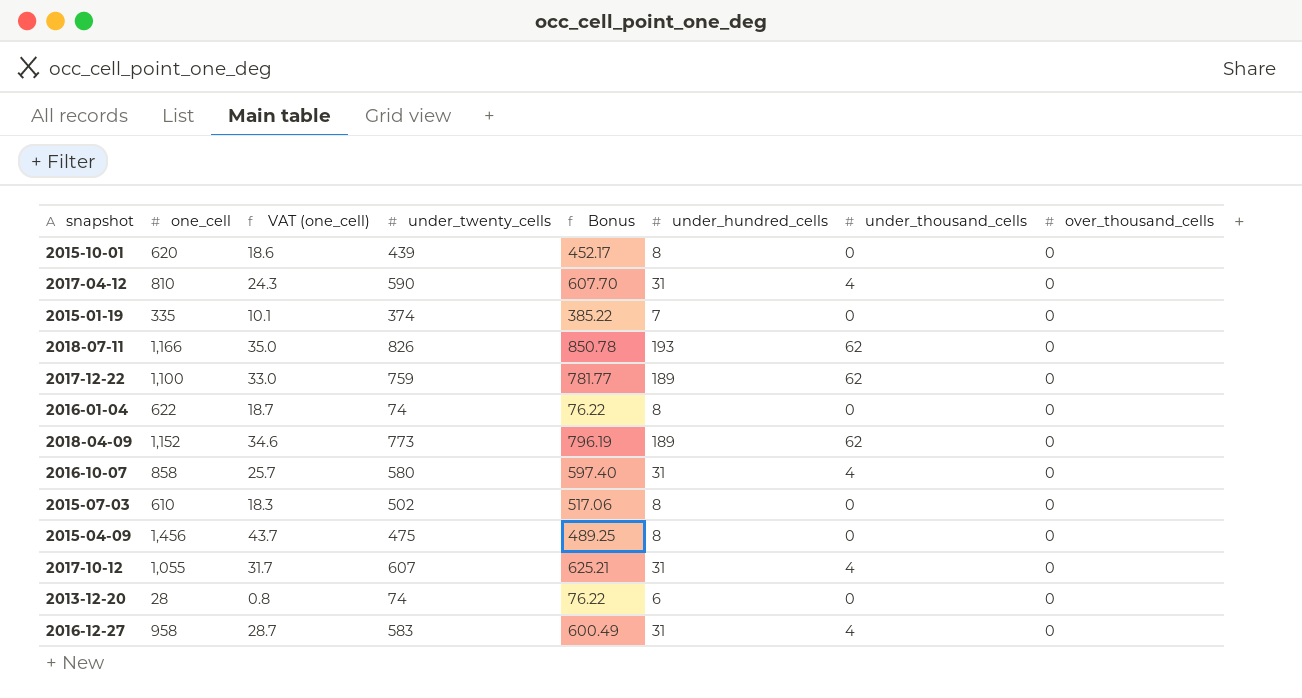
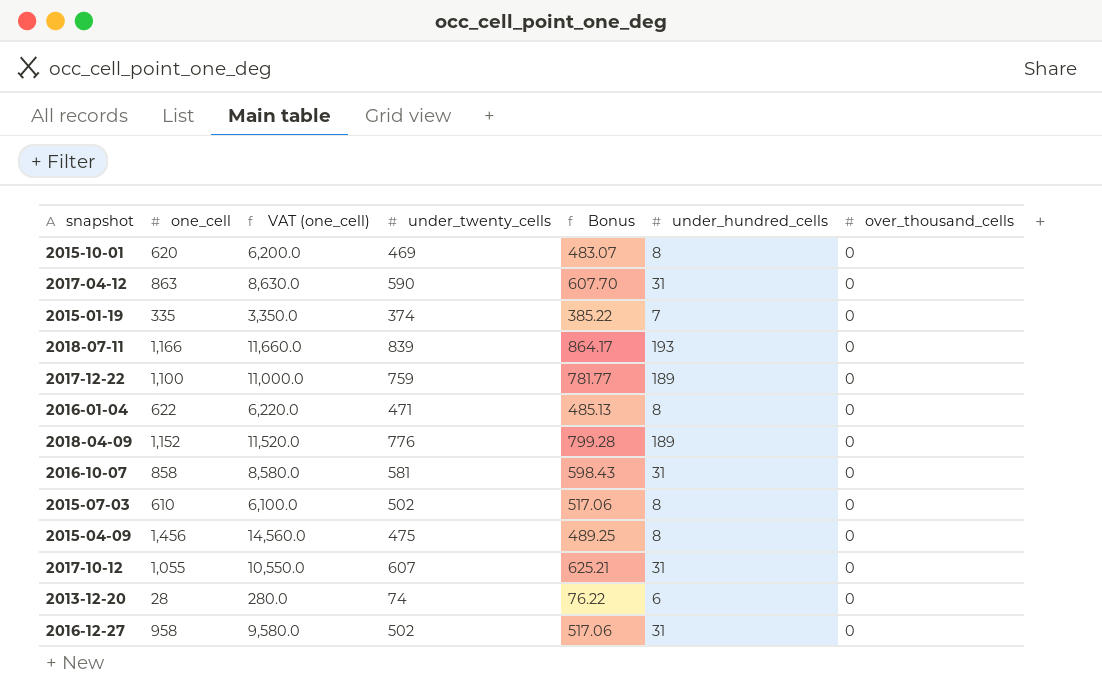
column under_thousand_cells | position: 7 -> none
column VAT (one_cell) | formula: [one_cell] * 0.03 -> [one_cell] * 10
2015-10-01 | under_twenty_cells: 439 -> 469
2015-10-01 | Bonus: 452.17 -> 483.07
2017-04-12 | one_cell: 810 -> 863
2018-07-11 | under_twenty_cells: 826 -> 839
2018-07-11 | Bonus: 850.78 -> 864.17
2016-01-04 | under_twenty_cells: 74 -> 471
2016-01-04 | Bonus: 76.22 -> 485.13
2018-04-09 | under_twenty_cells: 773 -> 776
2018-04-09 | Bonus: 796.19 -> 799.28
2016-10-07 | under_twenty_cells: 580 -> 581
2016-10-07 | Bonus: 597.40 -> 598.43
2016-12-27 | under_twenty_cells: 583 -> 502
2016-12-27 | Bonus: 600.49 -> 517.06

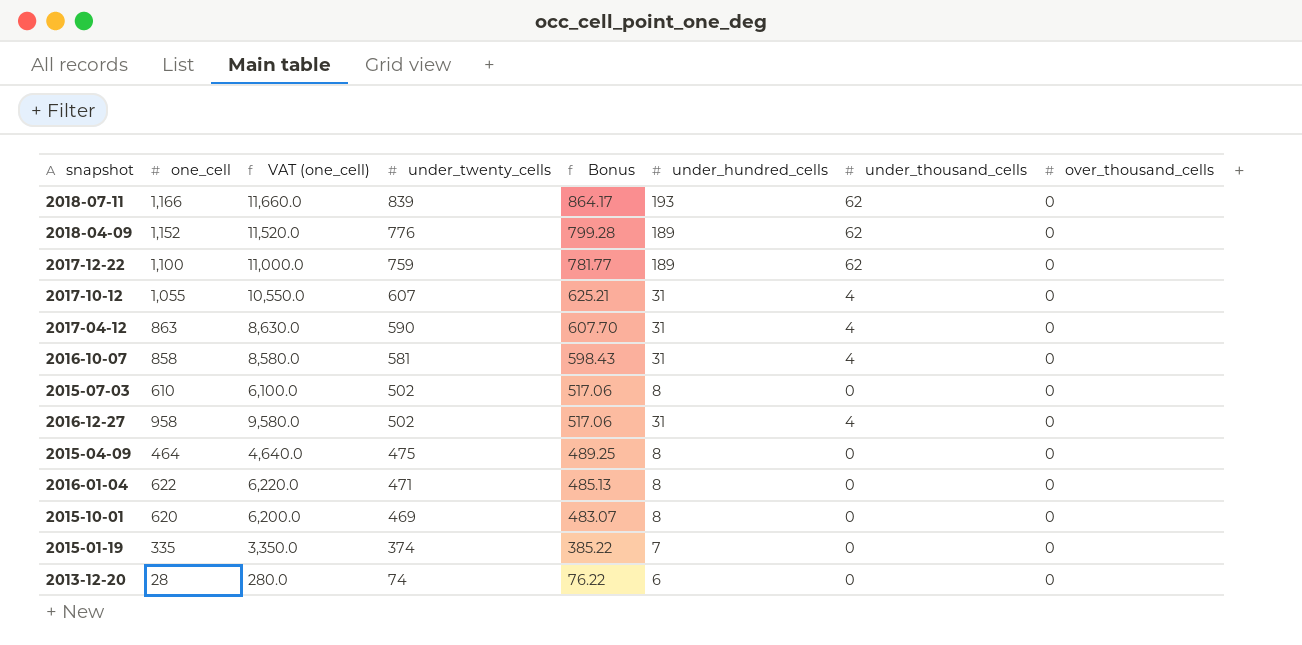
row order: none -> under_twenty_cells descending
column under_thousand_cells | position: none -> 7
2015-04-09 | one_cell: 1,456 -> 464
2015-04-09 | VAT (one_cell): 14,560.0 -> 4,640.0

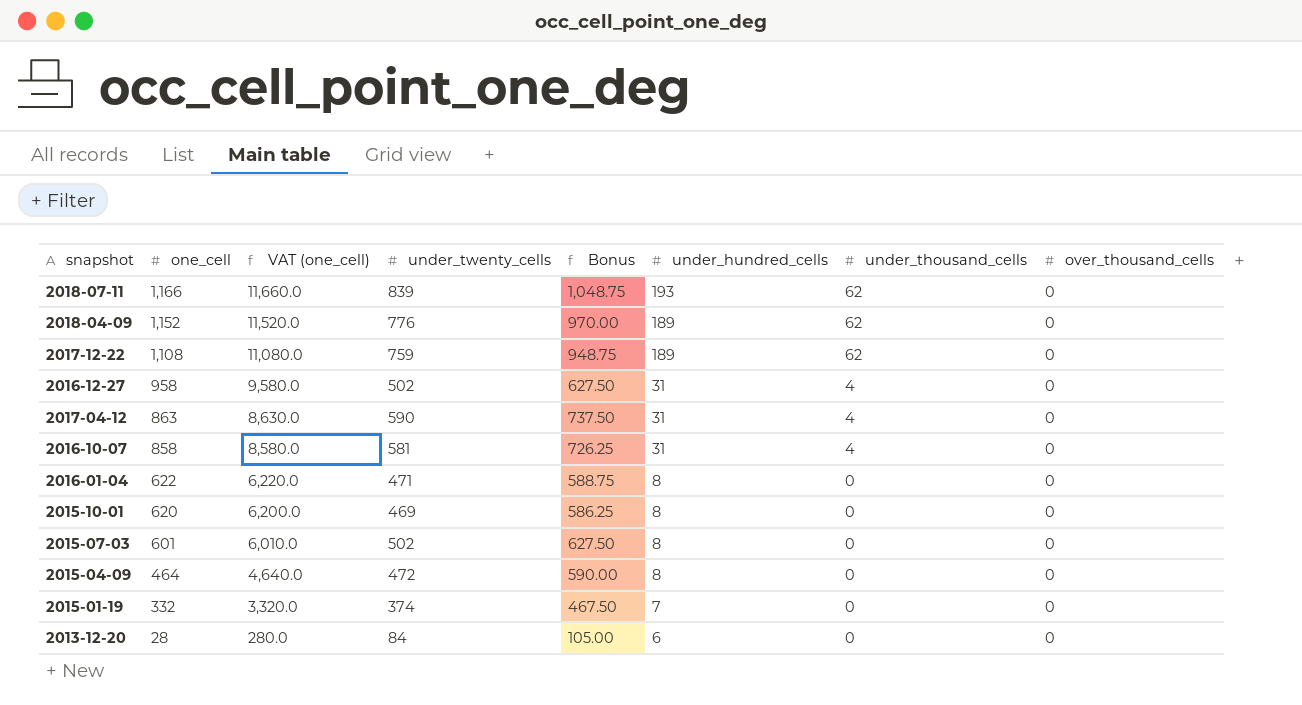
row order: under_twenty_cells descending -> one_cell descending
column Bonus | formula: [under_twenty_cells] * 1.03 -> [under_twenty_cells] * 1.25
row 2017-10-12: 1,055 | 10,550.0 | 607 | 625.21 | 31 | 4 | 0 -> none
2017-12-22 | one_cell: 1,100 -> 1,108
2017-12-22 | VAT (one_cell): 11,000.0 -> 11,080.0
2015-07-03 | one_cell: 610 -> 601
2015-07-03 | VAT (one_cell): 6,100.0 -> 6,010.0
2015-04-09 | under_twenty_cells: 475 -> 472
2015-01-19 | one_cell: 335 -> 332
2015-01-19 | VAT (one_cell): 3,350.0 -> 3,320.0
2013-12-20 | under_twenty_cells: 74 -> 84

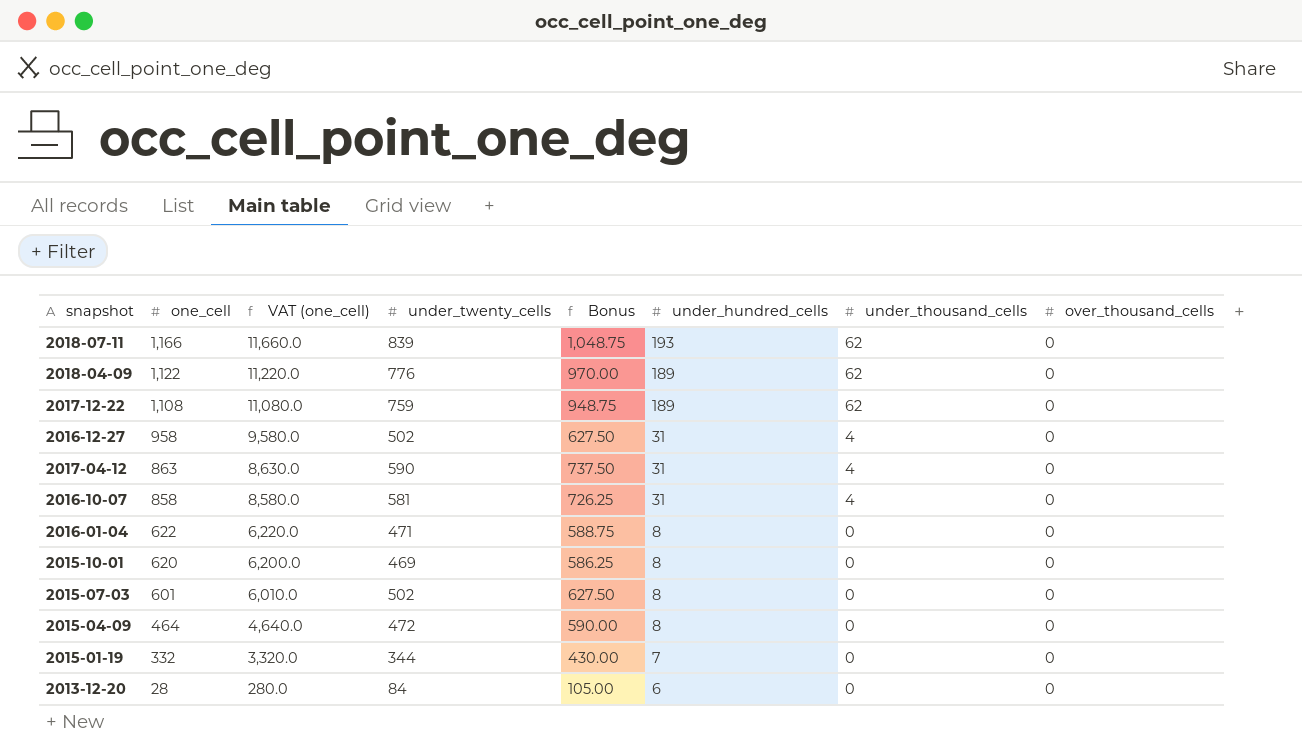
2018-04-09 | one_cell: 1,152 -> 1,122
2018-04-09 | VAT (one_cell): 11,520.0 -> 11,220.0
2015-01-19 | under_twenty_cells: 374 -> 344
2015-01-19 | Bonus: 467.50 -> 430.00

